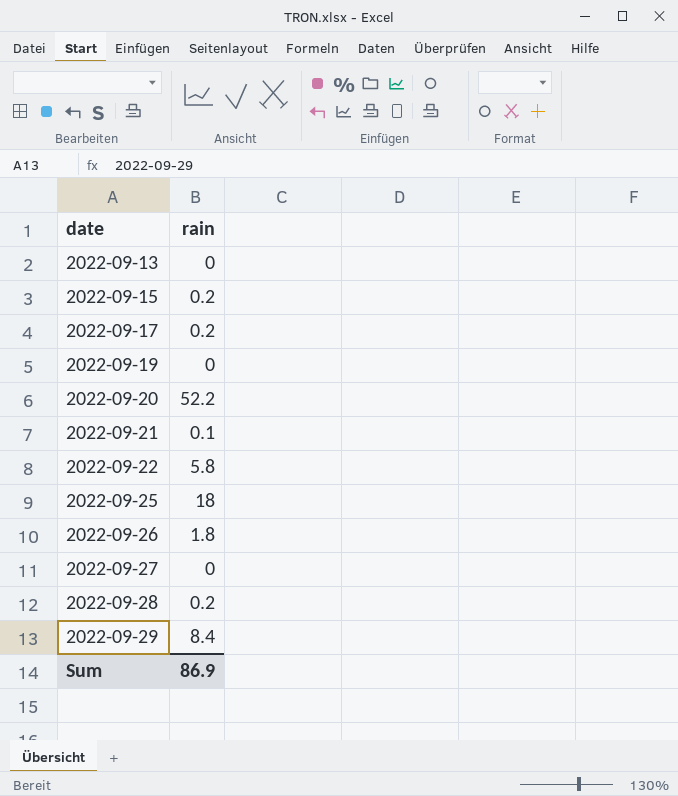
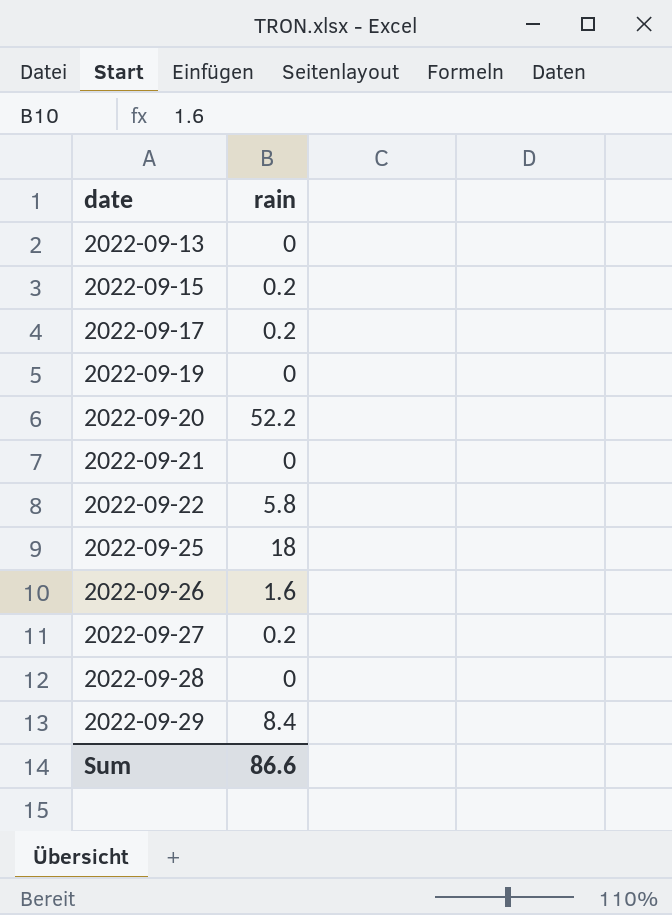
2022-09-21 | rain: 0.1 -> 0
2022-09-26 | rain: 1.8 -> 1.6
2022-09-27 | rain: 0 -> 0.2
2022-09-28 | rain: 0.2 -> 0
Sum | rain: 86.9 -> 86.6

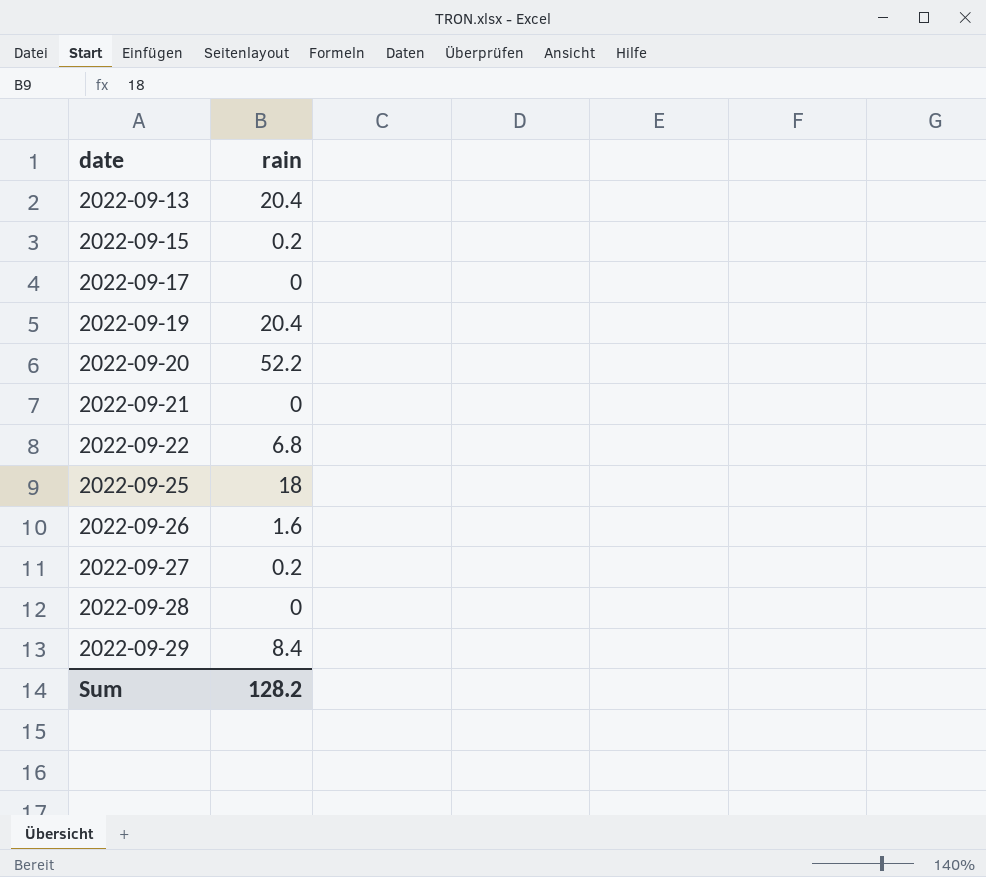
2022-09-13 | rain: 0 -> 20.4
2022-09-17 | rain: 0.2 -> 0
2022-09-19 | rain: 0 -> 20.4
2022-09-22 | rain: 5.8 -> 6.8
Sum | rain: 86.6 -> 128.2

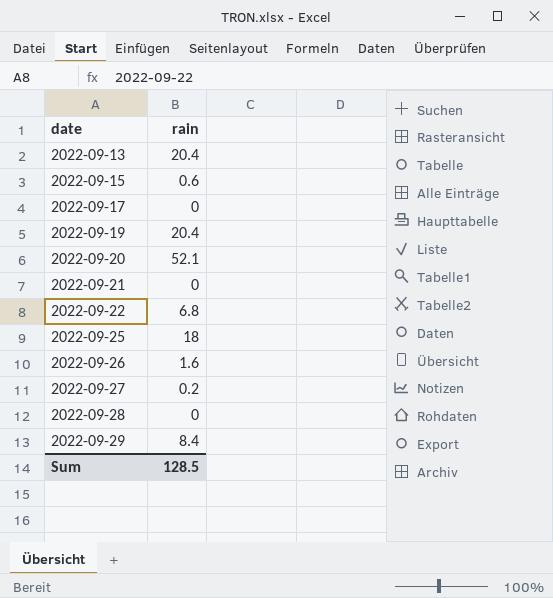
2022-09-15 | rain: 0.2 -> 0.6
2022-09-20 | rain: 52.2 -> 52.1
Sum | rain: 128.2 -> 128.5

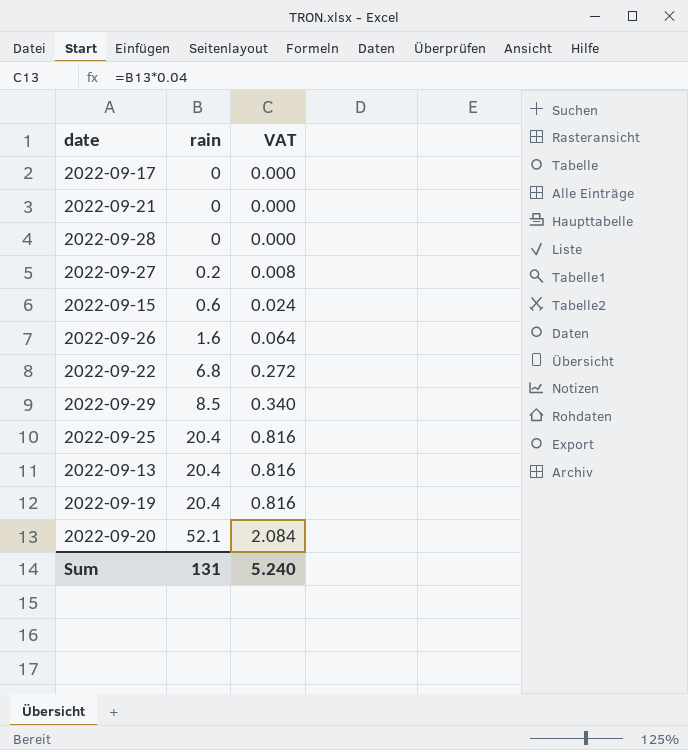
row order: date ascending -> rain ascending
column VAT | formula: none -> [rain] * 0.04
2022-09-29 | rain: 8.4 -> 8.5
2022-09-25 | rain: 18 -> 20.4
Sum | rain: 128.5 -> 131

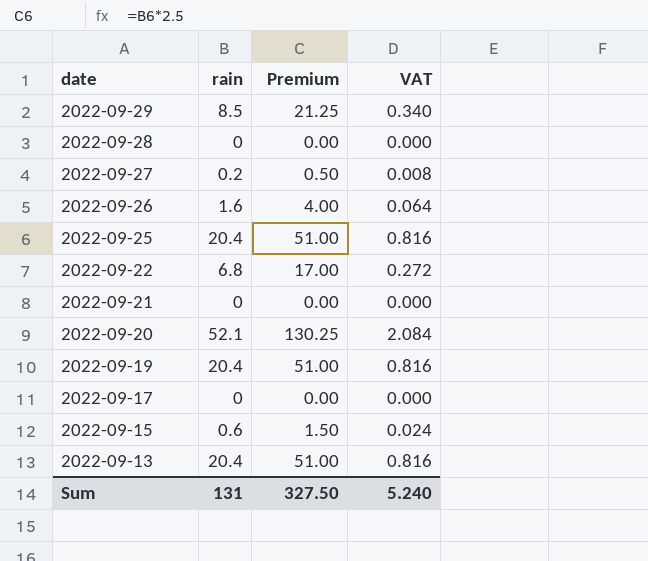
row order: rain ascending -> date descending
column Premium | formula: none -> [rain] * 2.5

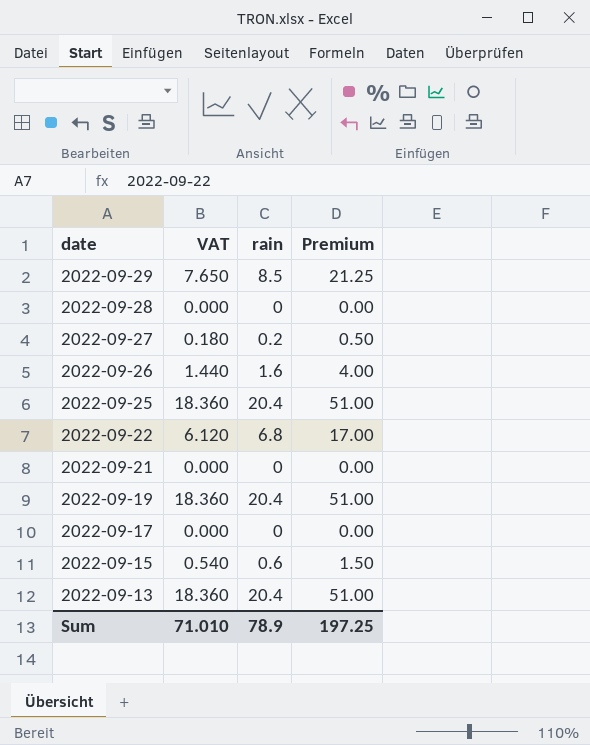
column VAT | formula: [rain] * 0.04 -> [rain] * 0.9
column VAT | position: 4 -> 2
row 2022-09-20: 52.1 | 130.25 | 2.084 -> none
Sum | VAT: 5.240 -> 71.010
Sum | rain: 131 -> 78.9
Sum | Premium: 327.50 -> 197.25

